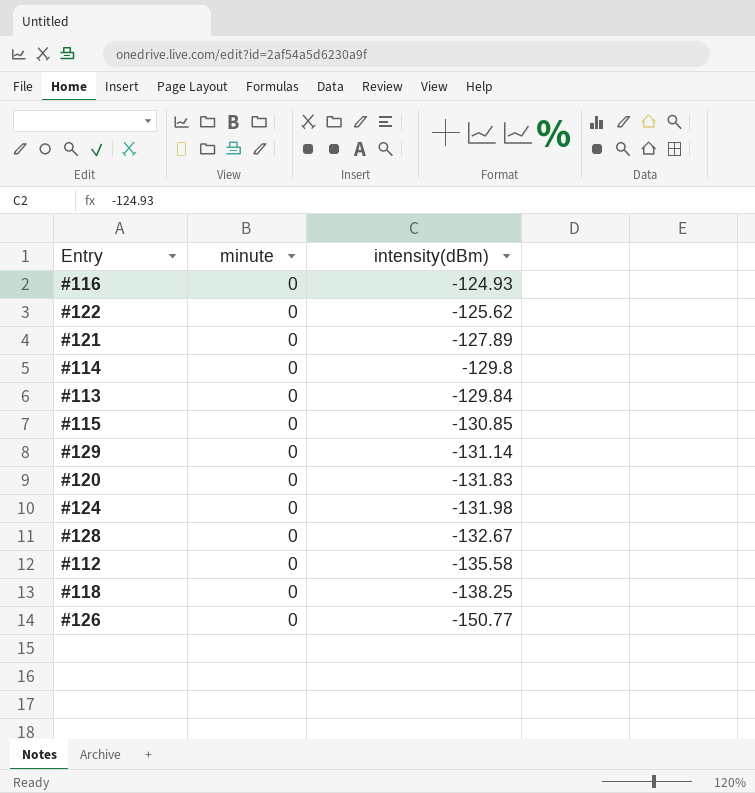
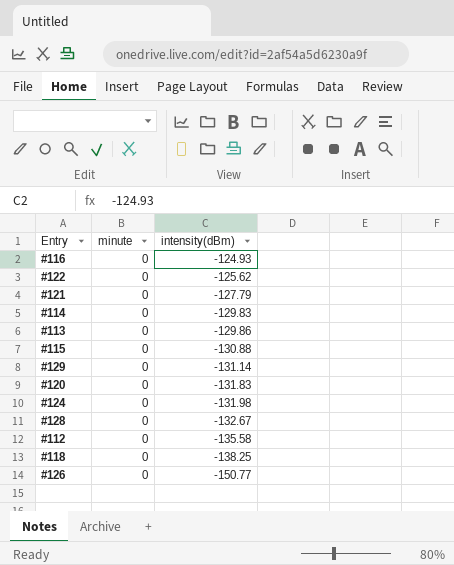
#121 | intensity(dBm): -127.89 -> -127.79
#114 | intensity(dBm): -129.8 -> -129.83
#113 | intensity(dBm): -129.84 -> -129.86
#115 | intensity(dBm): -130.85 -> -130.88

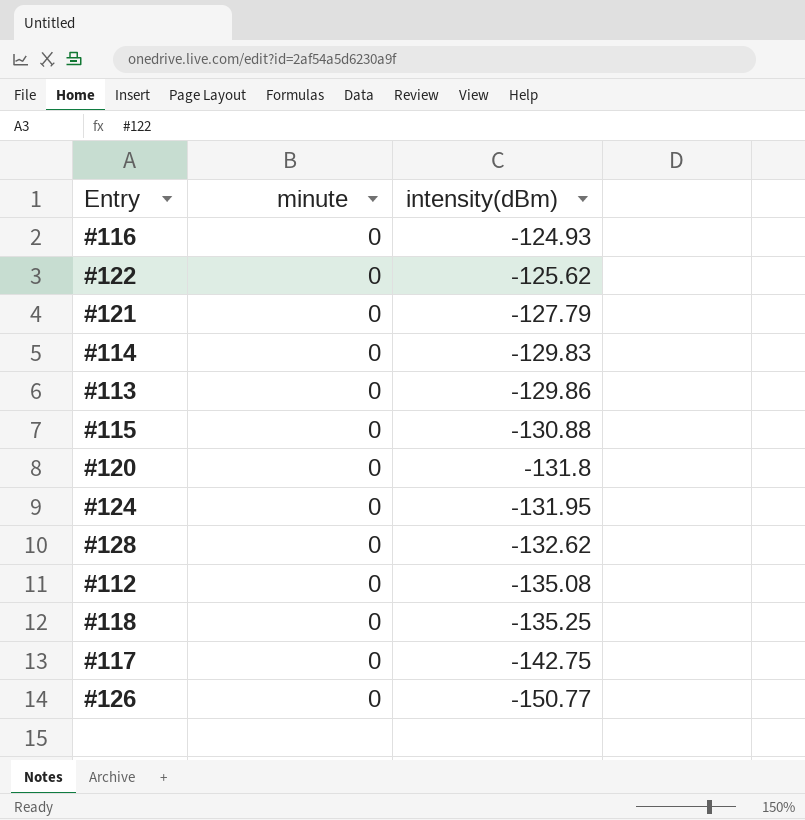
row #129: 0 | -131.14 -> none
#120 | intensity(dBm): -131.83 -> -131.8
#124 | intensity(dBm): -131.98 -> -131.95
#128 | intensity(dBm): -132.67 -> -132.62
#112 | intensity(dBm): -135.58 -> -135.08
#118 | intensity(dBm): -138.25 -> -135.25
row #117: none -> 0 | -142.75

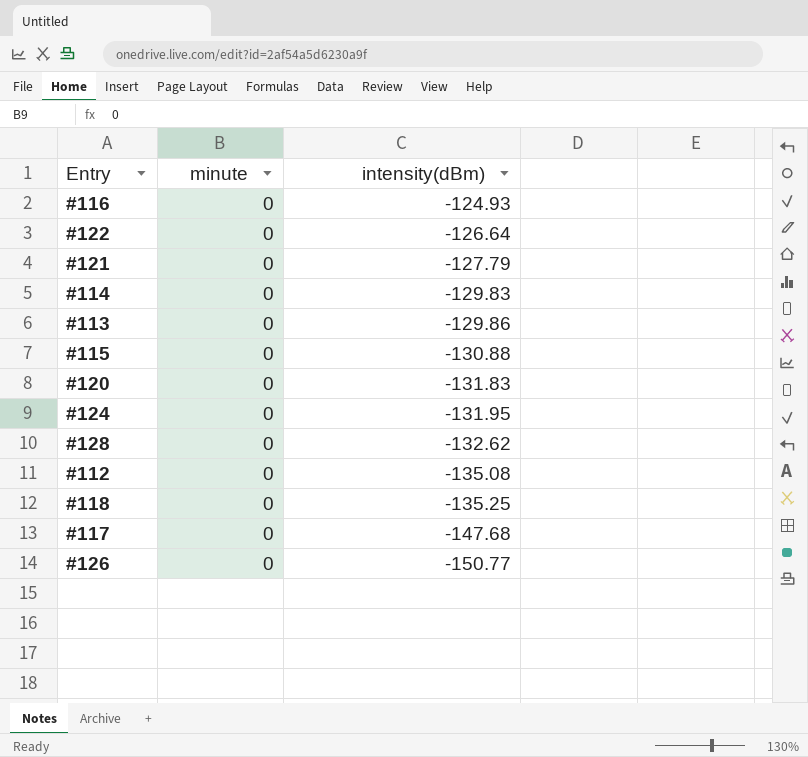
#122 | intensity(dBm): -125.62 -> -126.64
#120 | intensity(dBm): -131.8 -> -131.83
#117 | intensity(dBm): -142.75 -> -147.68

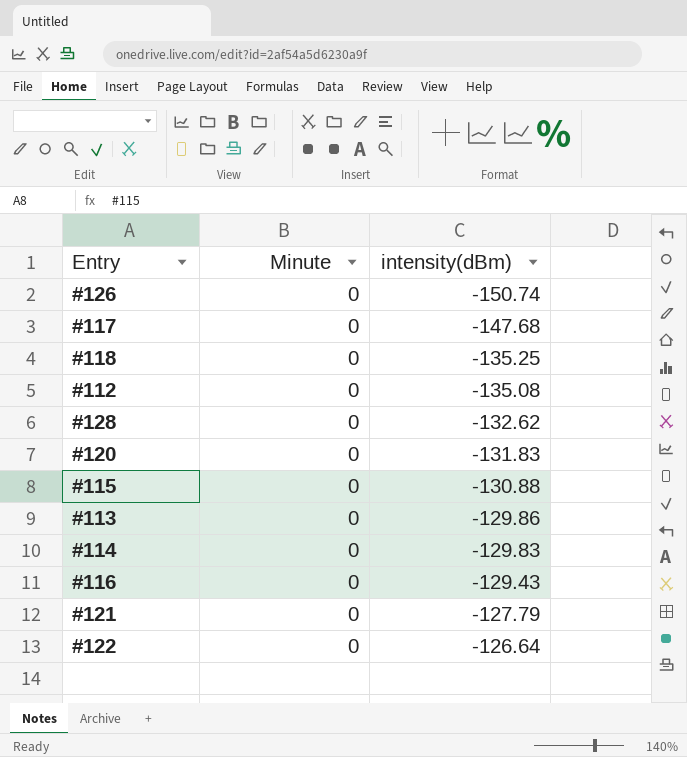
row order: intensity(dBm) descending -> intensity(dBm) ascending
column name: minute -> Minute
row #124: 0 | -131.95 -> none
#126 | intensity(dBm): -150.77 -> -150.74
#116 | intensity(dBm): -124.93 -> -129.43

